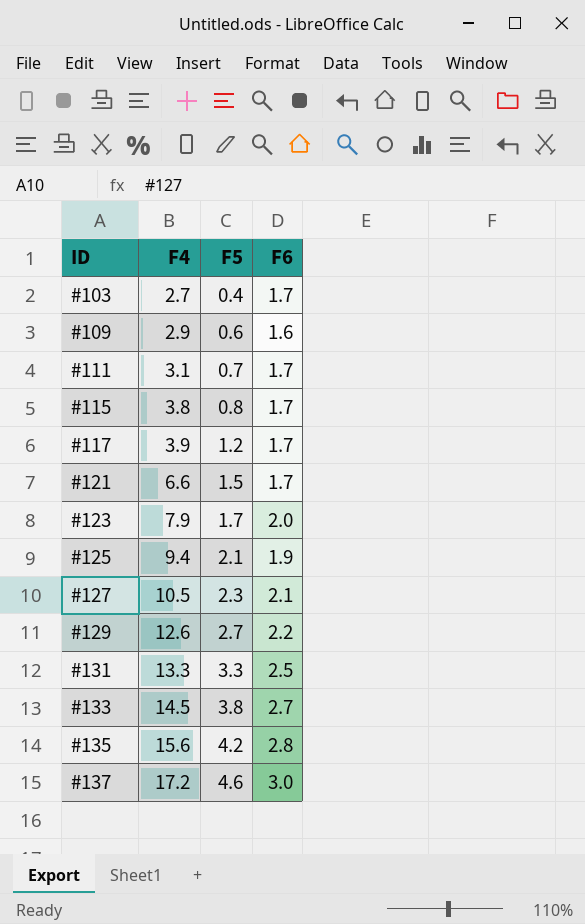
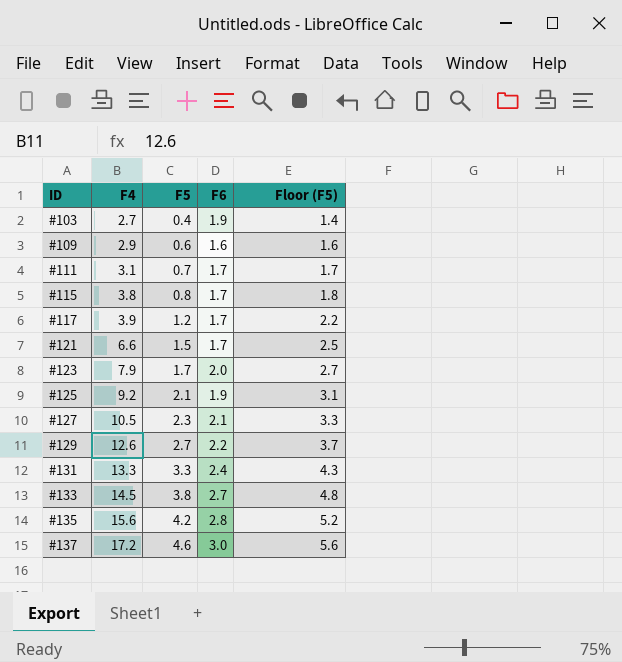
column Floor (F5) | formula: none -> [F5] + 1
#103 | F6: 1.7 -> 1.9
#125 | F4: 9.4 -> 9.2
#131 | F6: 2.5 -> 2.4

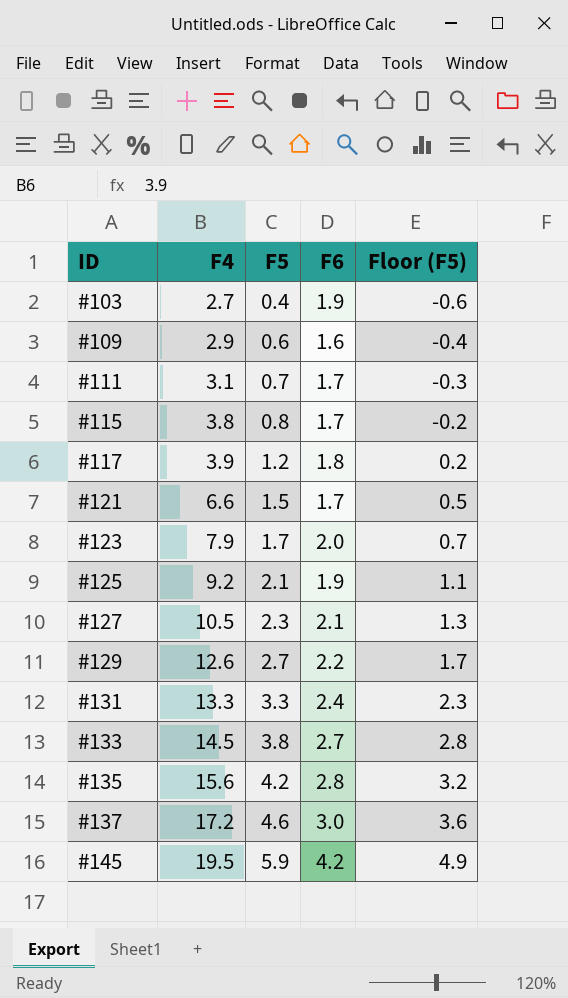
column Floor (F5) | formula: [F5] + 1 -> [F5] - 1
#117 | F6: 1.7 -> 1.8
row #145: none -> 19.5 | 5.9 | 4.2 | 4.9

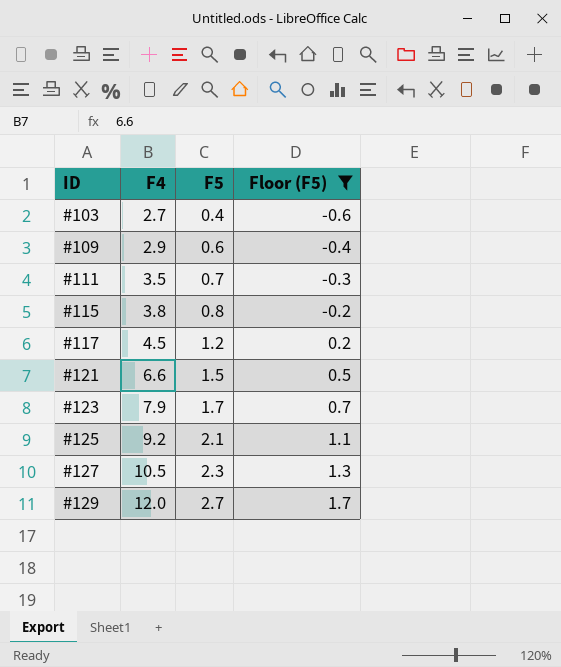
filter: none -> Floor (F5) <= 1.7
column F6 | position: 4 -> none
#111 | F4: 3.1 -> 3.5
#117 | F4: 3.9 -> 4.5
#129 | F4: 12.6 -> 12.0

